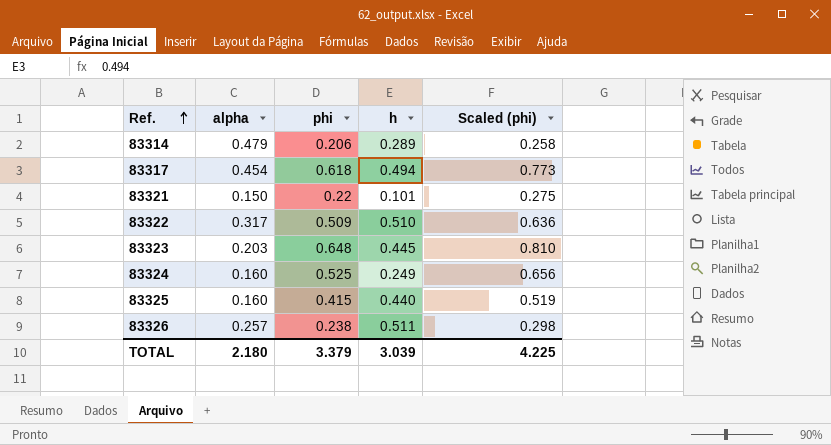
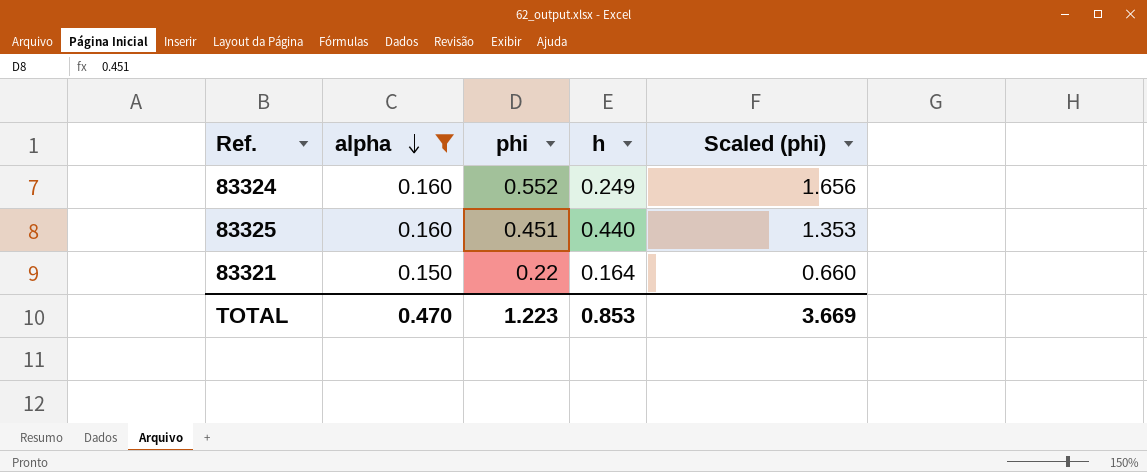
filter: none -> alpha <= 0.160
row order: Ref. ascending -> alpha descending
column Scaled (phi) | formula: [phi] * 1.25 -> [phi] * 3
83324 | phi: 0.525 -> 0.552
83325 | phi: 0.415 -> 0.451
83321 | h: 0.101 -> 0.164
TOTAL | alpha: 2.180 -> 0.470
TOTAL | phi: 3.379 -> 1.223
TOTAL | h: 3.039 -> 0.853
TOTAL | Scaled (phi): 4.225 -> 3.669

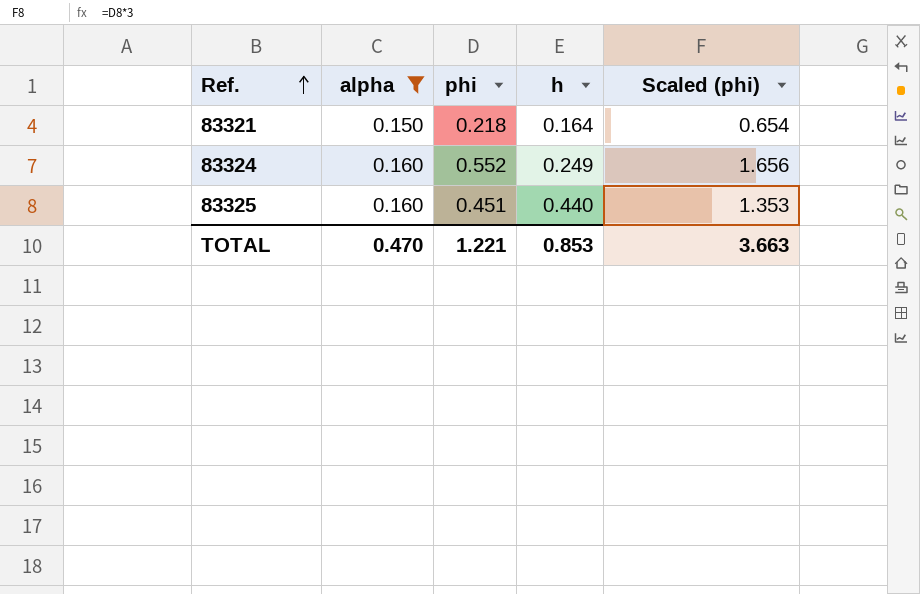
row order: alpha descending -> Ref. ascending
83321 | phi: 0.22 -> 0.218
83321 | Scaled (phi): 0.660 -> 0.654
TOTAL | phi: 1.223 -> 1.221
TOTAL | Scaled (phi): 3.669 -> 3.663

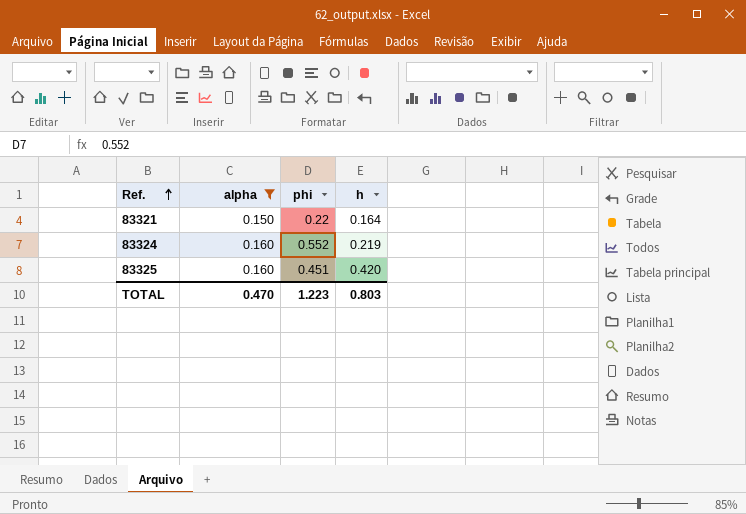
column Scaled (phi) | formula: [phi] * 3 -> none
83321 | phi: 0.218 -> 0.22
83324 | h: 0.249 -> 0.219
83325 | h: 0.440 -> 0.420
TOTAL | phi: 1.221 -> 1.223
TOTAL | h: 0.853 -> 0.803

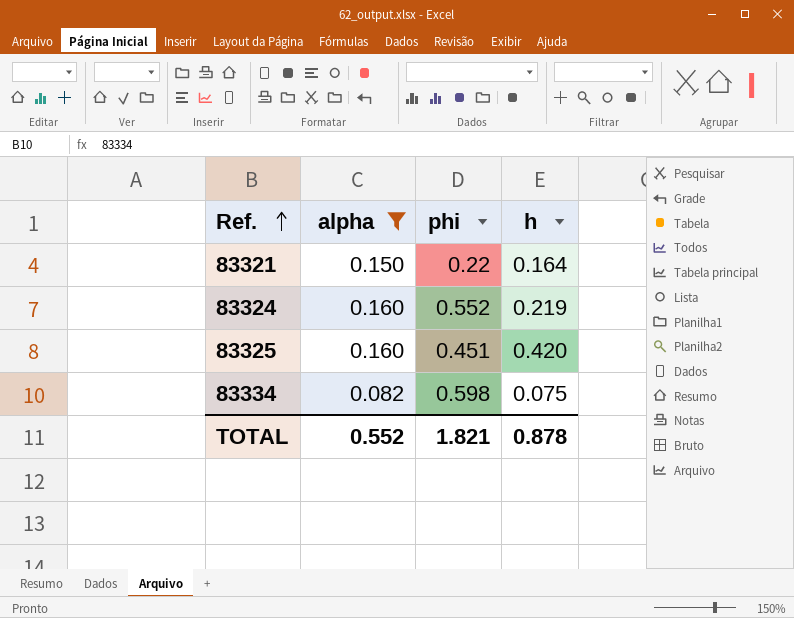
row 83334: none -> 0.082 | 0.598 | 0.075
TOTAL | alpha: 0.470 -> 0.552
TOTAL | phi: 1.223 -> 1.821
TOTAL | h: 0.803 -> 0.878

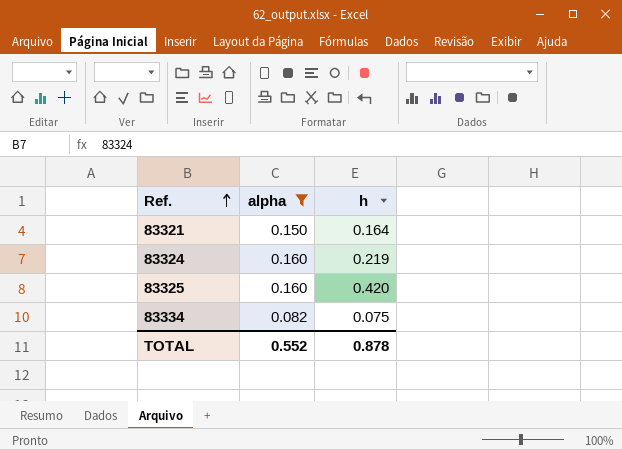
column phi | position: 3 -> none

